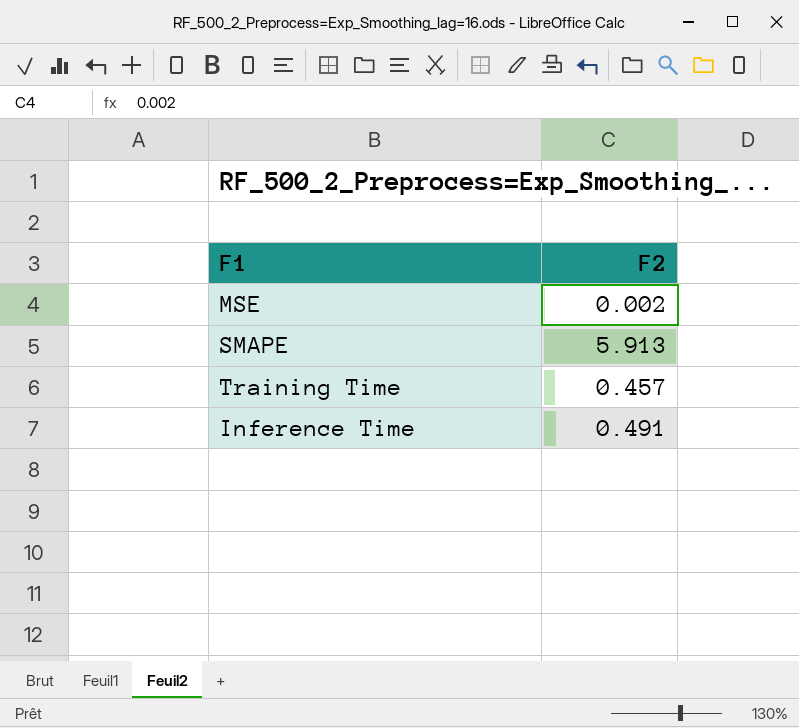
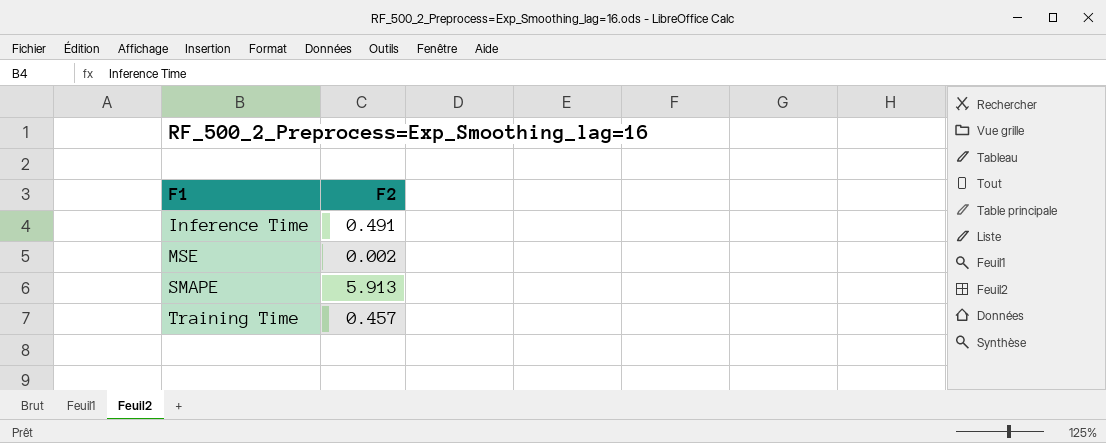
row order: none -> F1 ascending

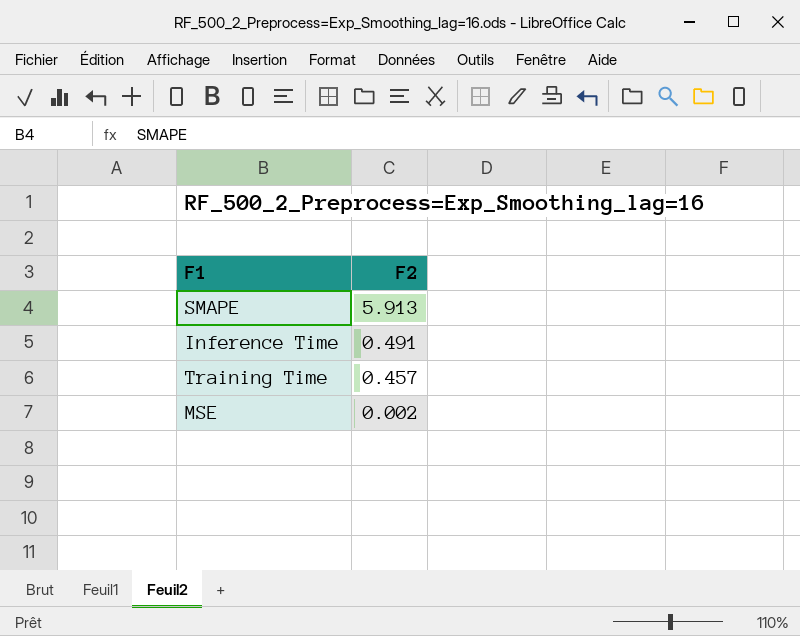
row order: F1 ascending -> F2 descending

